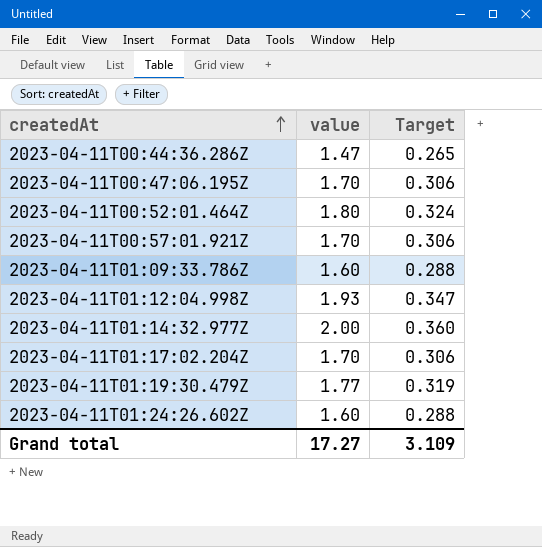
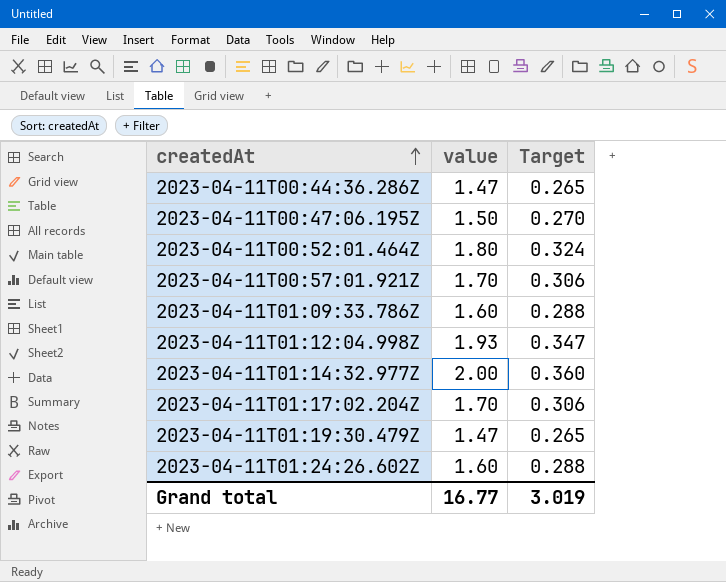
2023-04-11T00:47:06.195Z | value: 1.70 -> 1.50
2023-04-11T00:47:06.195Z | Target: 0.306 -> 0.270
2023-04-11T01:19:30.479Z | value: 1.77 -> 1.47
2023-04-11T01:19:30.479Z | Target: 0.319 -> 0.265
Grand total | value: 17.27 -> 16.77
Grand total | Target: 3.109 -> 3.019

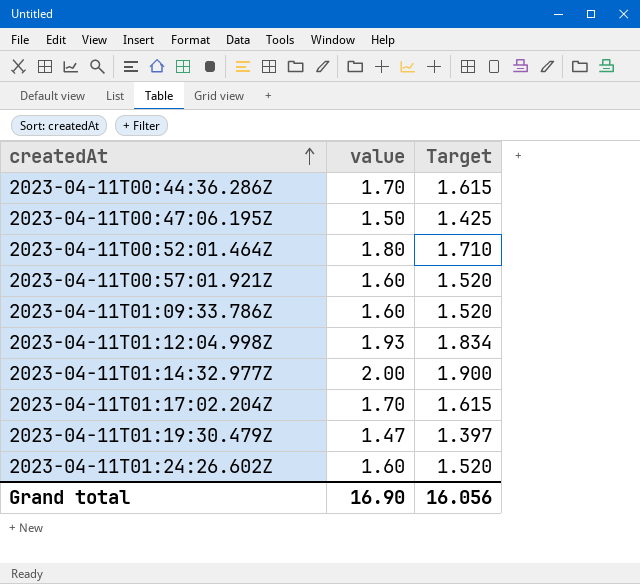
column Target | formula: [value] * 0.18 -> [value] * 0.95
2023-04-11T00:44:36.286Z | value: 1.47 -> 1.70
2023-04-11T00:57:01.921Z | value: 1.70 -> 1.60
Grand total | value: 16.77 -> 16.90
Grand total | Target: 3.019 -> 16.056

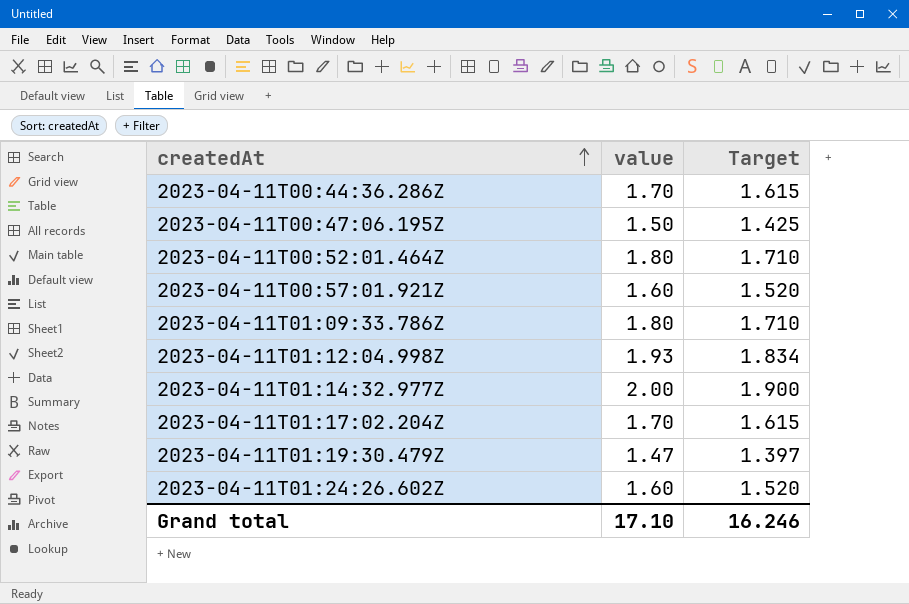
2023-04-11T01:09:33.786Z | value: 1.60 -> 1.80
2023-04-11T01:09:33.786Z | Target: 1.520 -> 1.710
Grand total | value: 16.90 -> 17.10
Grand total | Target: 16.056 -> 16.246

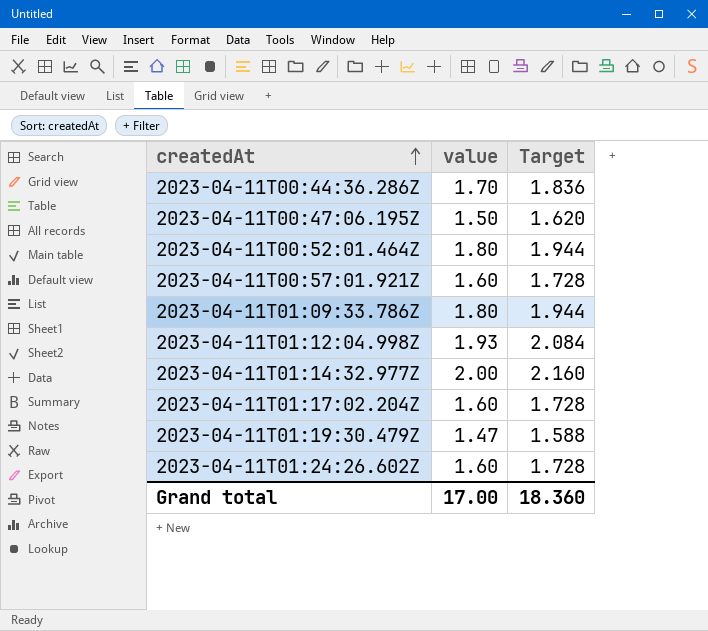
column Target | formula: [value] * 0.95 -> [value] * 1.08
2023-04-11T01:17:02.204Z | value: 1.70 -> 1.60
Grand total | value: 17.10 -> 17.00
Grand total | Target: 16.246 -> 18.360

